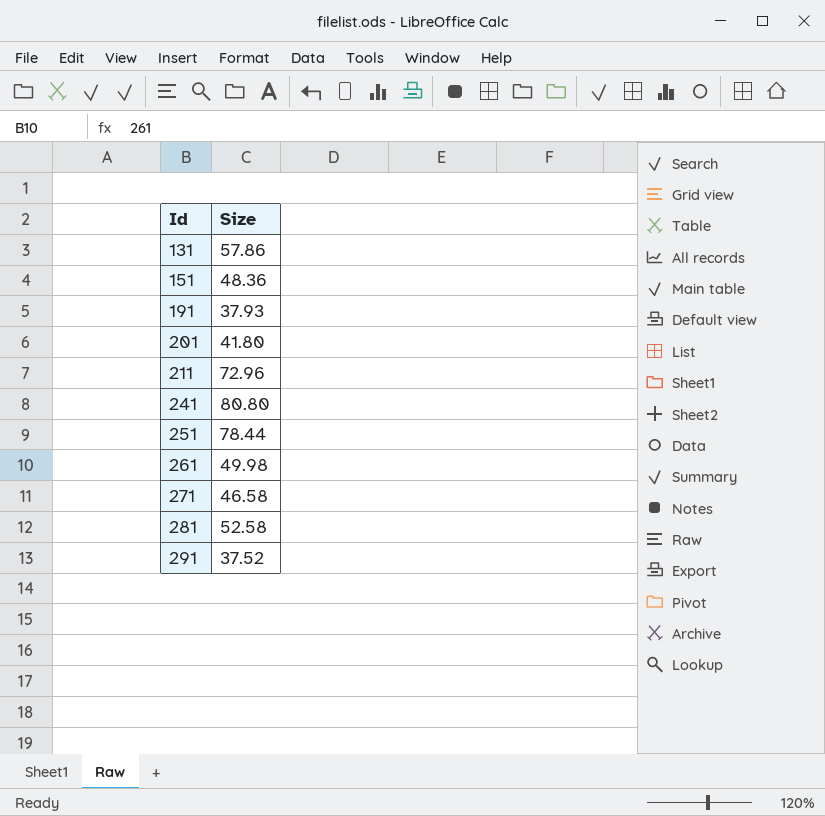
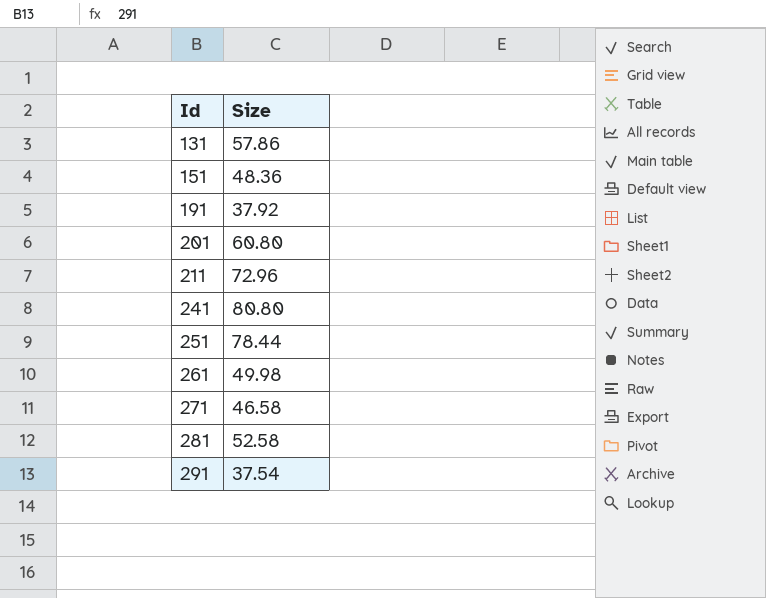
191 | Size: 37.93 -> 37.92
201 | Size: 41.80 -> 60.80
291 | Size: 37.52 -> 37.54

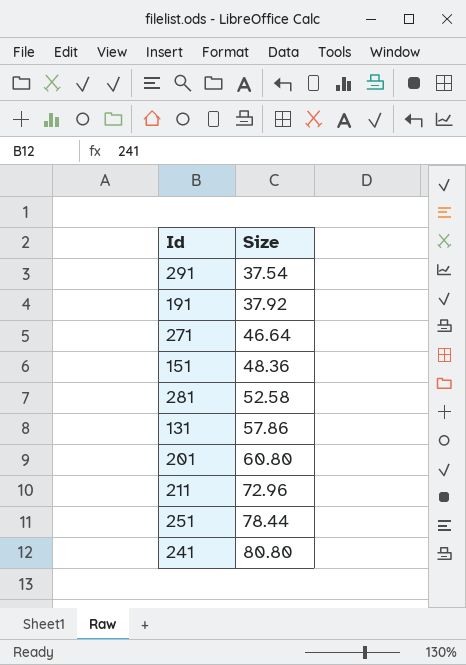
row order: Id ascending -> Size ascending
row 261: 49.98 -> none
271 | Size: 46.58 -> 46.64

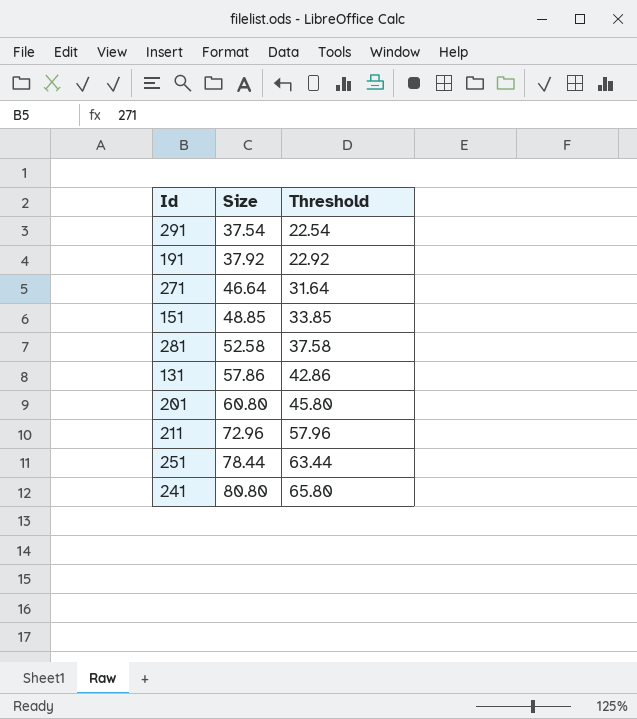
column Threshold | formula: none -> [Size] - 15
151 | Size: 48.36 -> 48.85

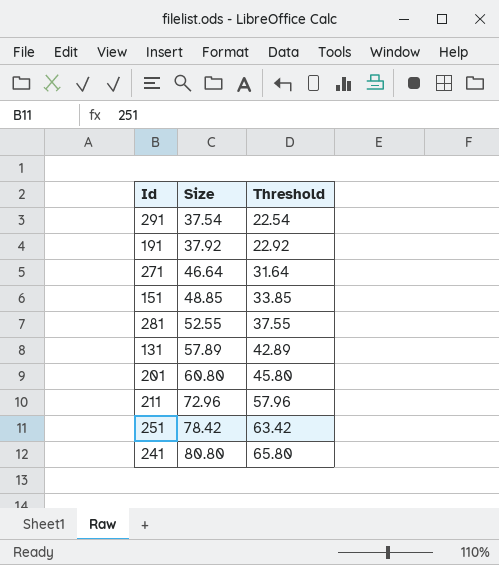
281 | Size: 52.58 -> 52.55
281 | Threshold: 37.58 -> 37.55
131 | Size: 57.86 -> 57.89
131 | Threshold: 42.86 -> 42.89
251 | Size: 78.44 -> 78.42
251 | Threshold: 63.44 -> 63.42

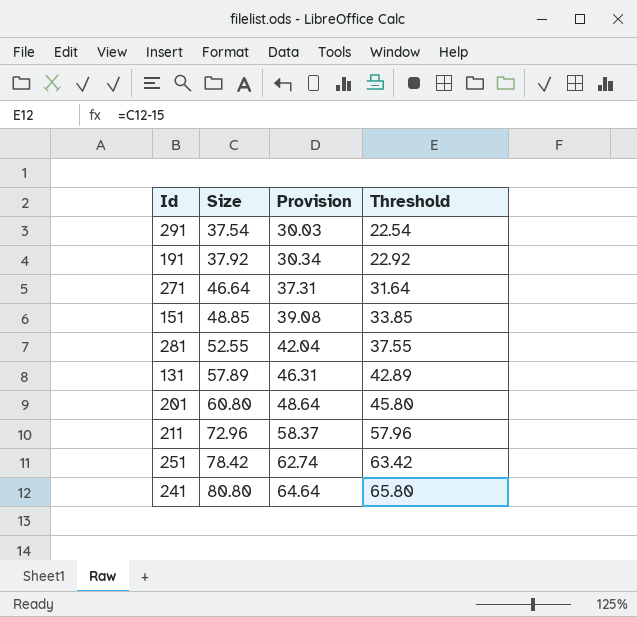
column Provision | formula: none -> [Size] * 0.8

